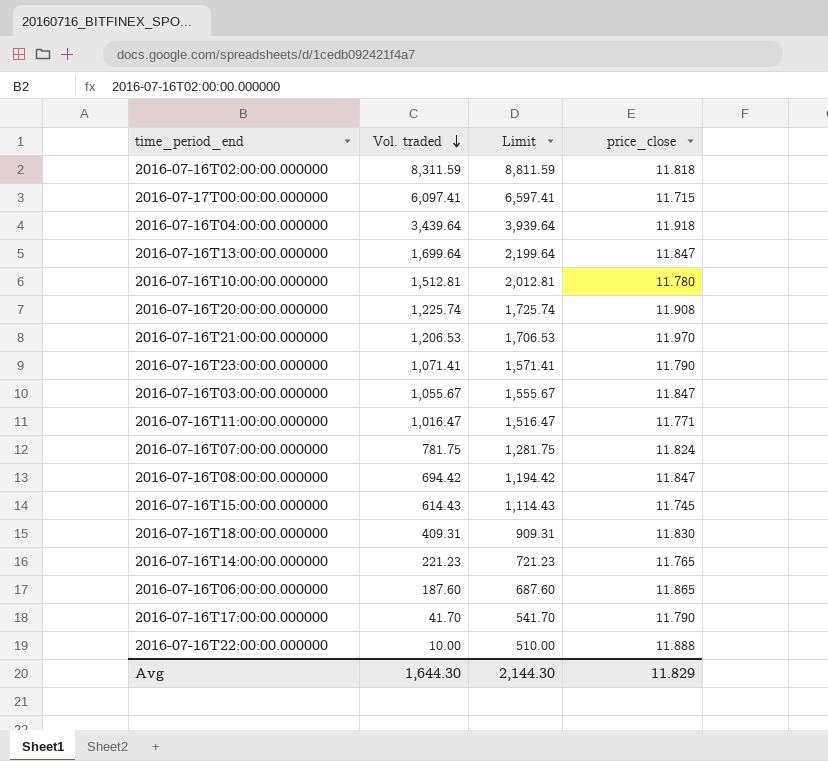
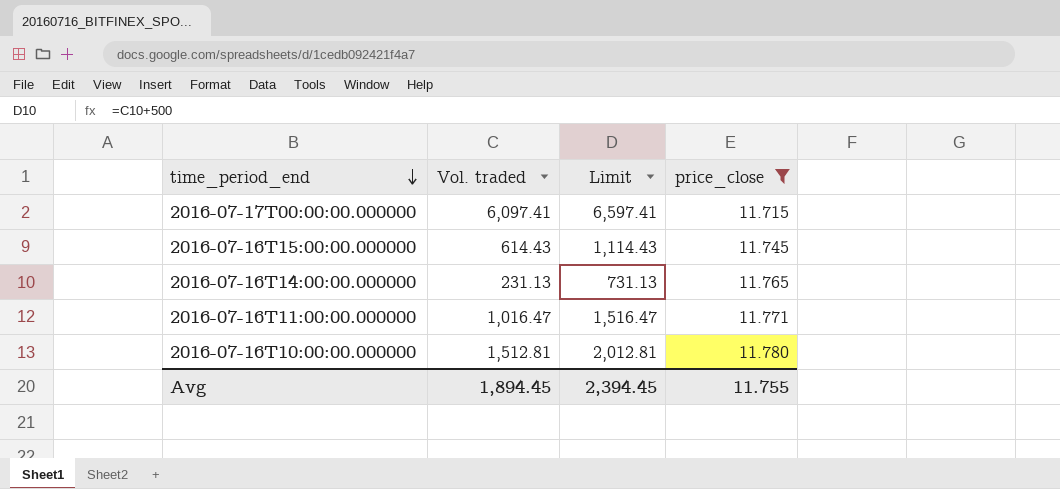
filter: none -> price_close <= 11.780
row order: Vol. traded descending -> time_period_end descending
2016-07-16T14:00:00.000000 | Vol. traded: 221.23 -> 231.13
2016-07-16T14:00:00.000000 | Limit: 721.23 -> 731.13
Avg | Vol. traded: 1,644.30 -> 1,894.45
Avg | Limit: 2,144.30 -> 2,394.45
Avg | price_close: 11.829 -> 11.755

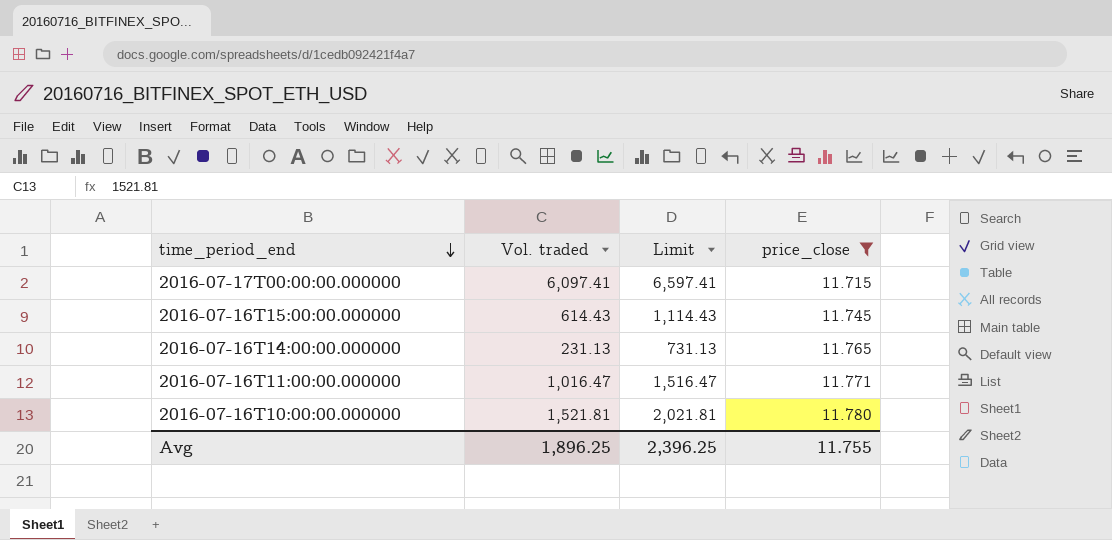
2016-07-16T10:00:00.000000 | Vol. traded: 1,512.81 -> 1,521.81
2016-07-16T10:00:00.000000 | Limit: 2,012.81 -> 2,021.81
Avg | Vol. traded: 1,894.45 -> 1,896.25
Avg | Limit: 2,394.45 -> 2,396.25

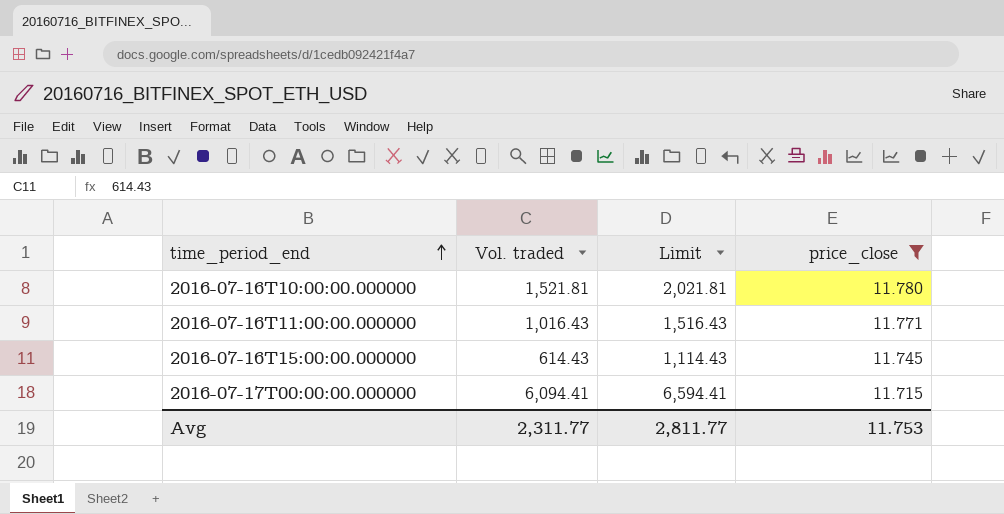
row order: time_period_end descending -> time_period_end ascending
row 2016-07-16T14:00:00.000000: 231.13 | 731.13 | 11.765 -> none
2016-07-16T11:00:00.000000 | Vol. traded: 1,016.47 -> 1,016.43
2016-07-16T11:00:00.000000 | Limit: 1,516.47 -> 1,516.43
2016-07-17T00:00:00.000000 | Vol. traded: 6,097.41 -> 6,094.41
2016-07-17T00:00:00.000000 | Limit: 6,597.41 -> 6,594.41
Avg | Vol. traded: 1,896.25 -> 2,311.77
Avg | Limit: 2,396.25 -> 2,811.77
Avg | price_close: 11.755 -> 11.753

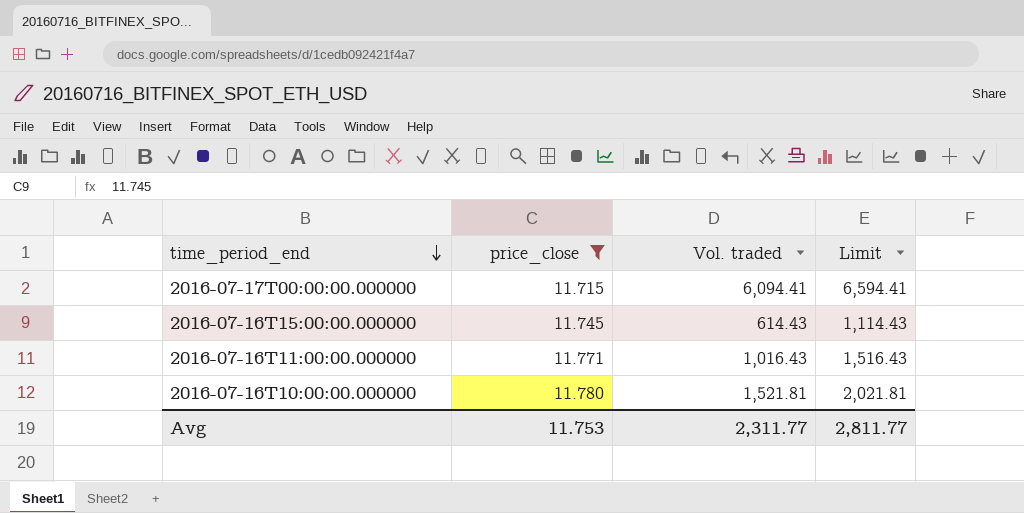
row order: time_period_end ascending -> time_period_end descending
column price_close | position: 4 -> 2

